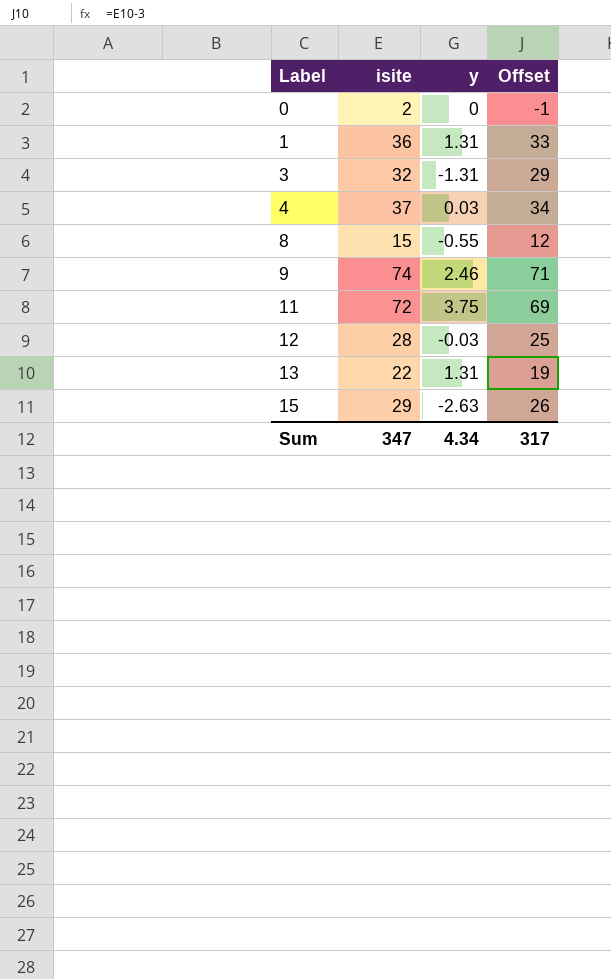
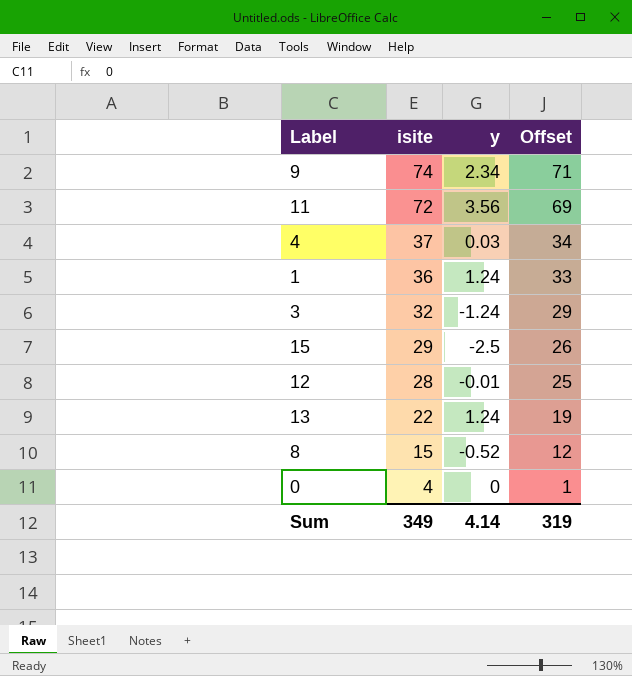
row order: Label ascending -> isite descending
9 | y: 2.46 -> 2.34
11 | y: 3.75 -> 3.56
1 | y: 1.31 -> 1.24
3 | y: -1.31 -> -1.24
15 | y: -2.63 -> -2.5
12 | y: -0.03 -> -0.01
13 | y: 1.31 -> 1.24
8 | y: -0.55 -> -0.52
0 | isite: 2 -> 4
0 | Offset: -1 -> 1
Sum | isite: 347 -> 349
Sum | y: 4.34 -> 4.14
Sum | Offset: 317 -> 319

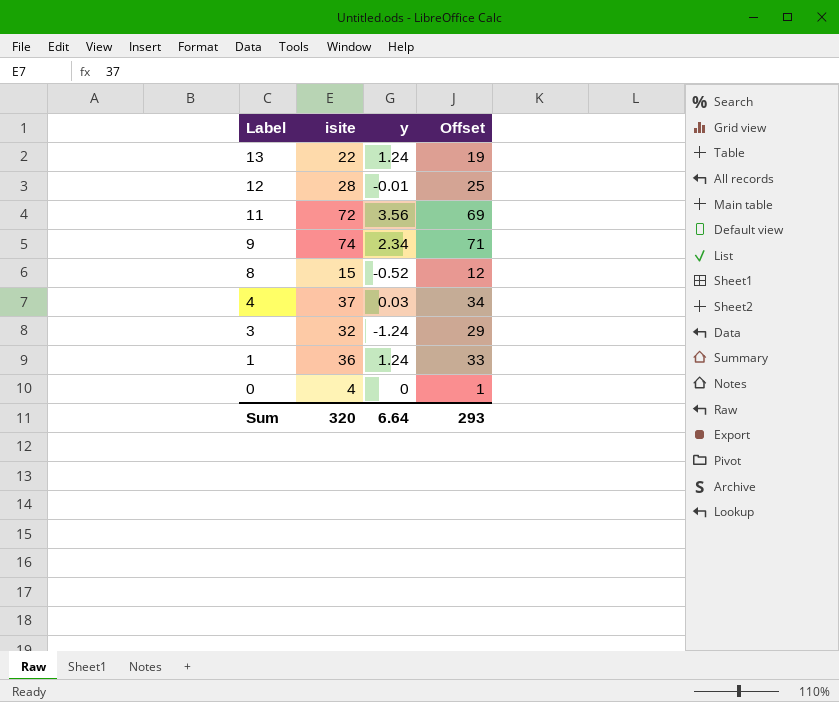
row order: isite descending -> Label descending
row 15: 29 | -2.5 | 26 -> none
Sum | isite: 349 -> 320
Sum | y: 4.14 -> 6.64
Sum | Offset: 319 -> 293

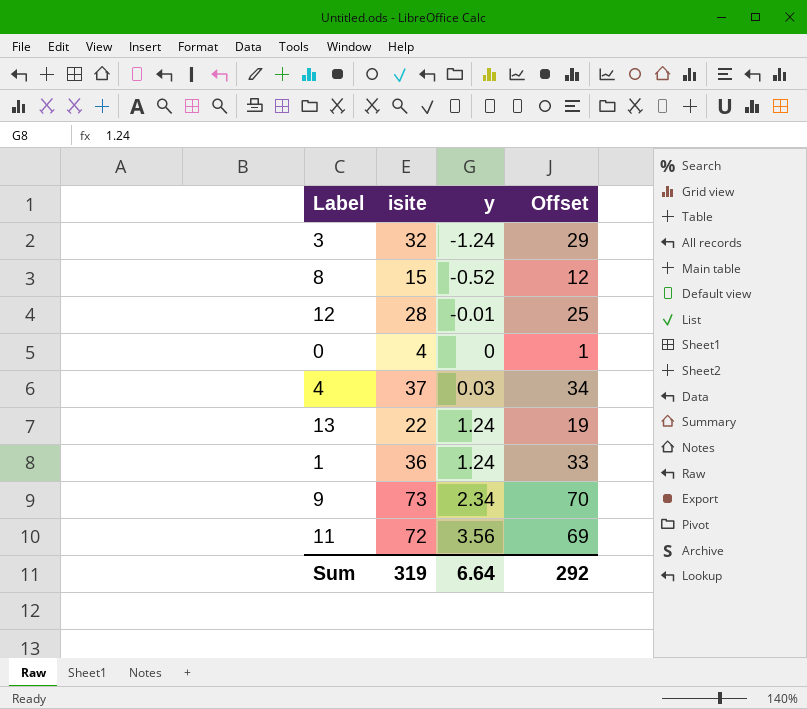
row order: Label descending -> y ascending
9 | isite: 74 -> 73
9 | Offset: 71 -> 70
Sum | isite: 320 -> 319
Sum | Offset: 293 -> 292

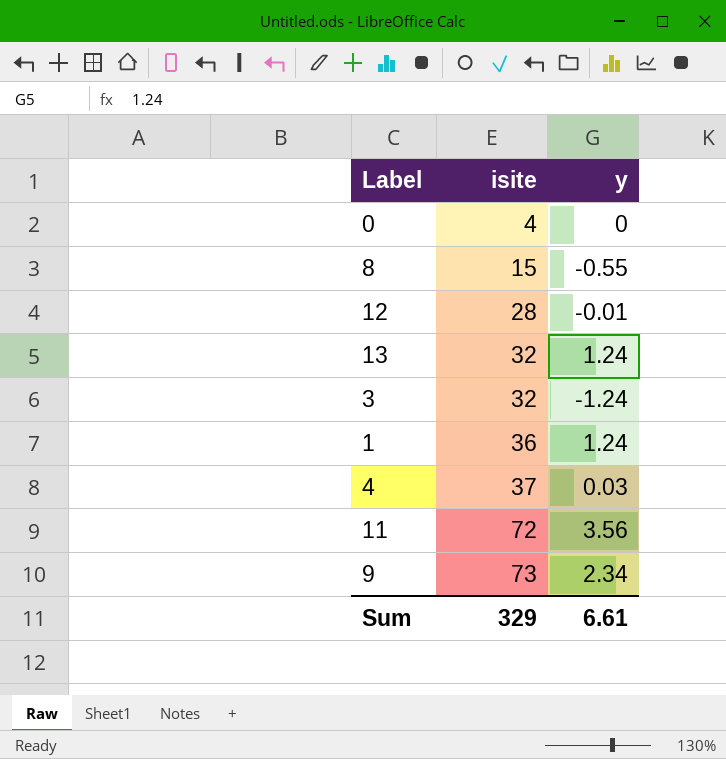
row order: y ascending -> isite ascending
column Offset | formula: [isite] - 3 -> none
8 | y: -0.52 -> -0.55
13 | isite: 22 -> 32
Sum | isite: 319 -> 329
Sum | y: 6.64 -> 6.61

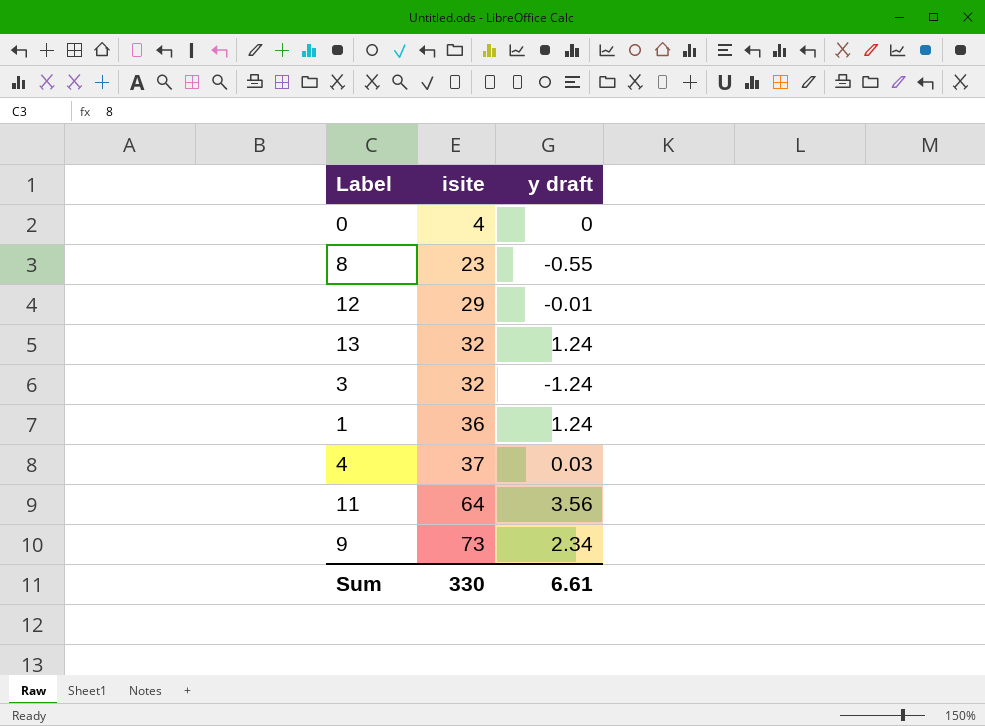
column name: y -> y draft
8 | isite: 15 -> 23
12 | isite: 28 -> 29
11 | isite: 72 -> 64
Sum | isite: 329 -> 330

